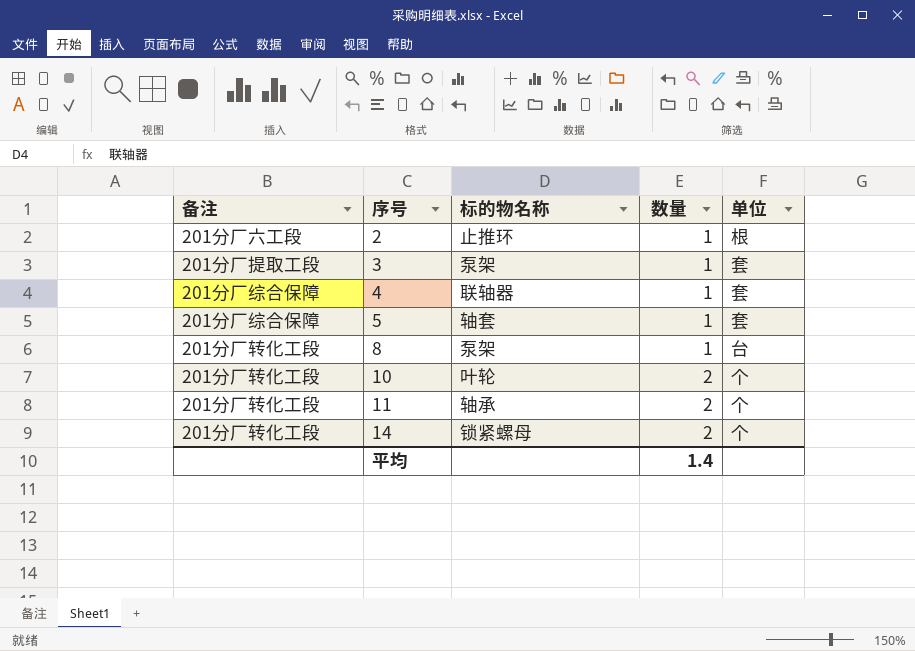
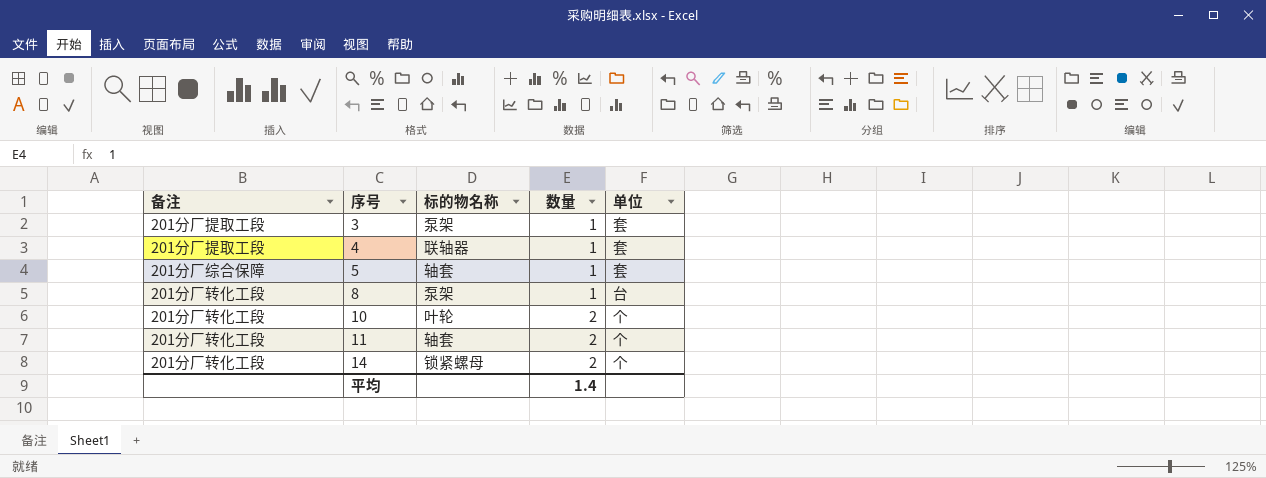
row 2: 201分厂六工段 | 止推环 | 1 | 根 -> none
4 | 备注: 201分厂综合保障 -> 201分厂提取工段
11 | 标的物名称: 轴承 -> 轴套

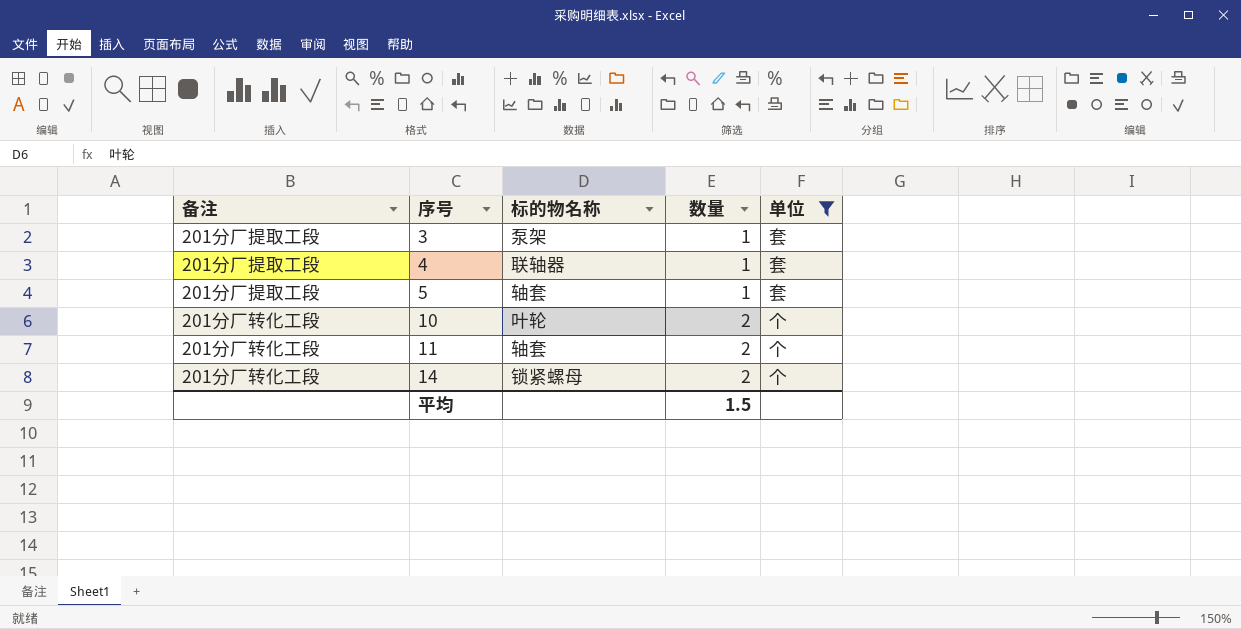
filter: none -> 单位 != 台
5 | 备注: 201分厂综合保障 -> 201分厂提取工段
平均 | 数量: 1.4 -> 1.5

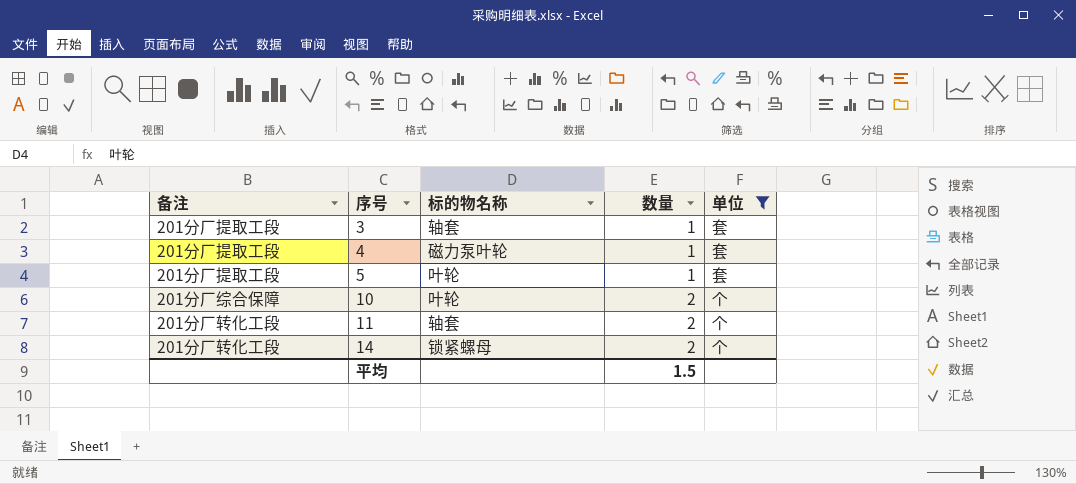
3 | 标的物名称: 泵架 -> 轴套
4 | 标的物名称: 联轴器 -> 磁力泵叶轮
5 | 标的物名称: 轴套 -> 叶轮
10 | 备注: 201分厂转化工段 -> 201分厂综合保障

